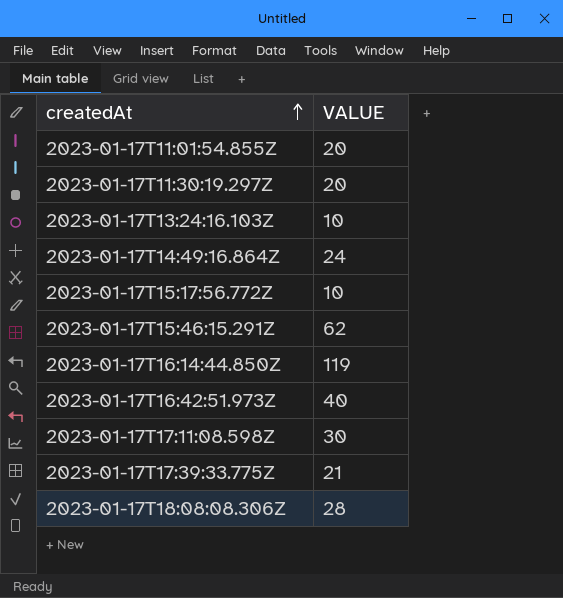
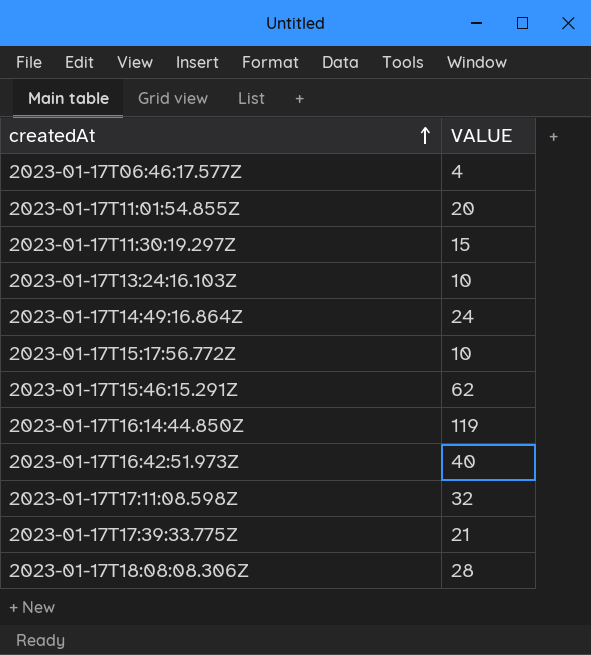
row 2023-01-17T06:46:17.577Z: none -> 4
2023-01-17T11:30:19.297Z | VALUE: 20 -> 15
2023-01-17T17:11:08.598Z | VALUE: 30 -> 32

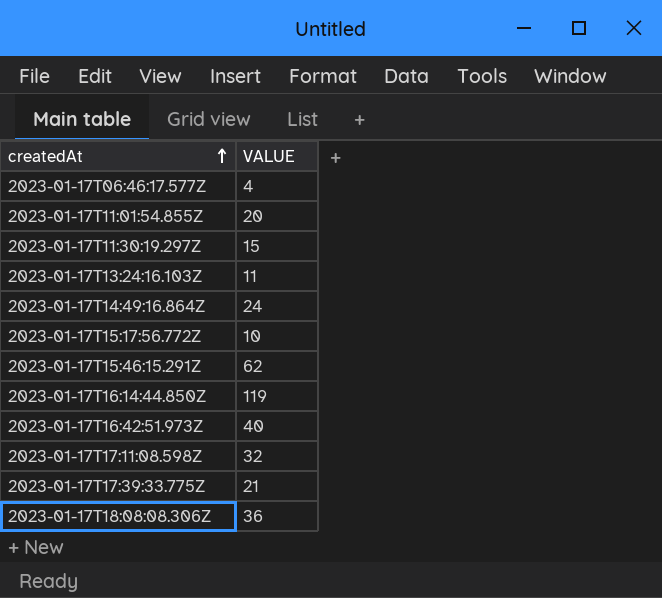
2023-01-17T13:24:16.103Z | VALUE: 10 -> 11
2023-01-17T18:08:08.306Z | VALUE: 28 -> 36

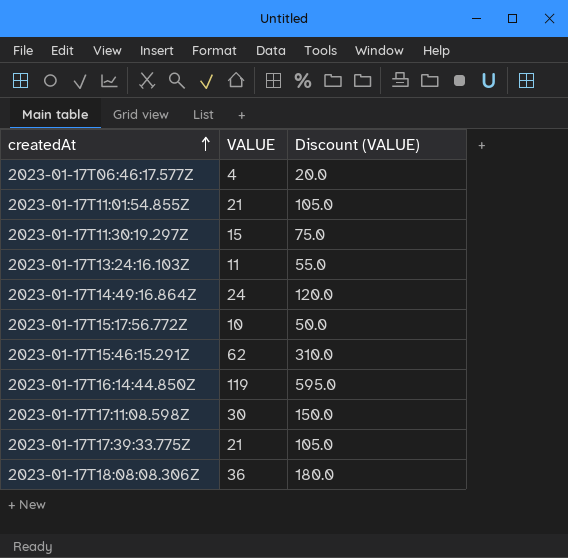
column Discount (VALUE) | formula: none -> [VALUE] * 5
row 2023-01-17T16:42:51.973Z: 40 -> none
2023-01-17T11:01:54.855Z | VALUE: 20 -> 21
2023-01-17T17:11:08.598Z | VALUE: 32 -> 30

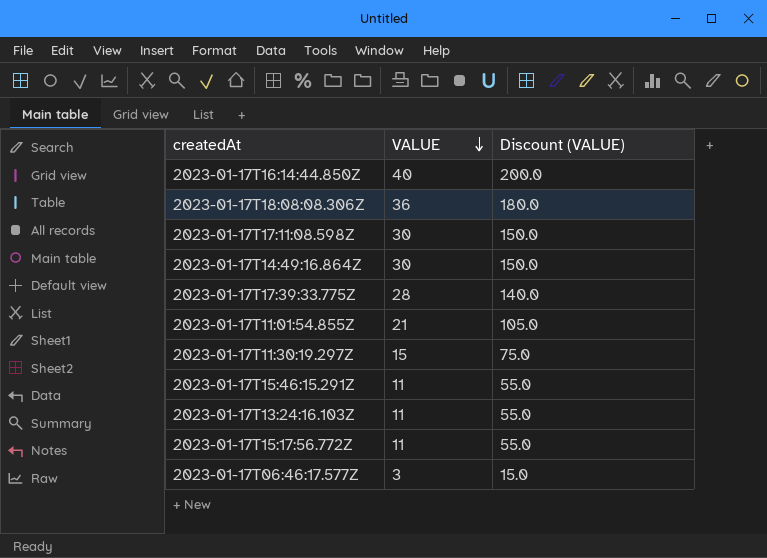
row order: createdAt ascending -> VALUE descending
2023-01-17T16:14:44.850Z | VALUE: 119 -> 40
2023-01-17T16:14:44.850Z | Discount (VALUE): 595.0 -> 200.0
2023-01-17T14:49:16.864Z | VALUE: 24 -> 30
2023-01-17T14:49:16.864Z | Discount (VALUE): 120.0 -> 150.0
2023-01-17T17:39:33.775Z | VALUE: 21 -> 28
2023-01-17T17:39:33.775Z | Discount (VALUE): 105.0 -> 140.0
2023-01-17T15:46:15.291Z | VALUE: 62 -> 11
2023-01-17T15:46:15.291Z | Discount (VALUE): 310.0 -> 55.0
2023-01-17T15:17:56.772Z | VALUE: 10 -> 11
2023-01-17T15:17:56.772Z | Discount (VALUE): 50.0 -> 55.0
2023-01-17T06:46:17.577Z | VALUE: 4 -> 3
2023-01-17T06:46:17.577Z | Discount (VALUE): 20.0 -> 15.0

